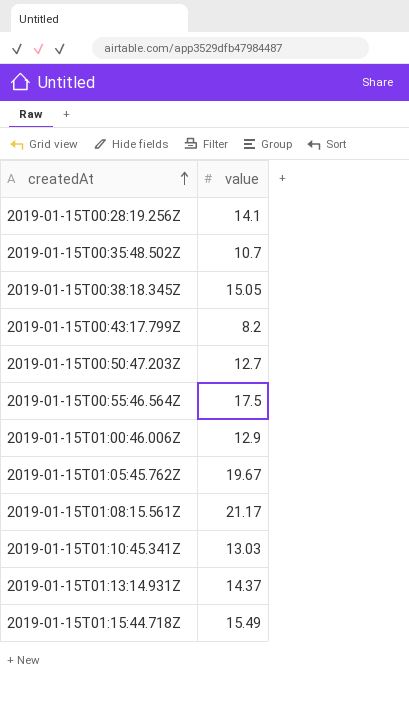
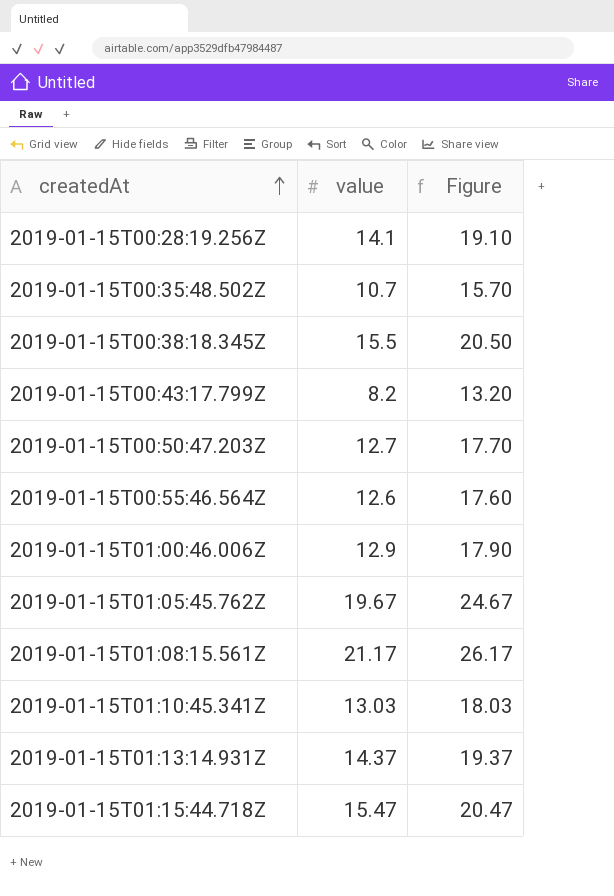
column Figure | formula: none -> [value] + 5
2019-01-15T00:38:18.345Z | value: 15.05 -> 15.5
2019-01-15T00:55:46.564Z | value: 17.5 -> 12.6
2019-01-15T01:15:44.718Z | value: 15.49 -> 15.47

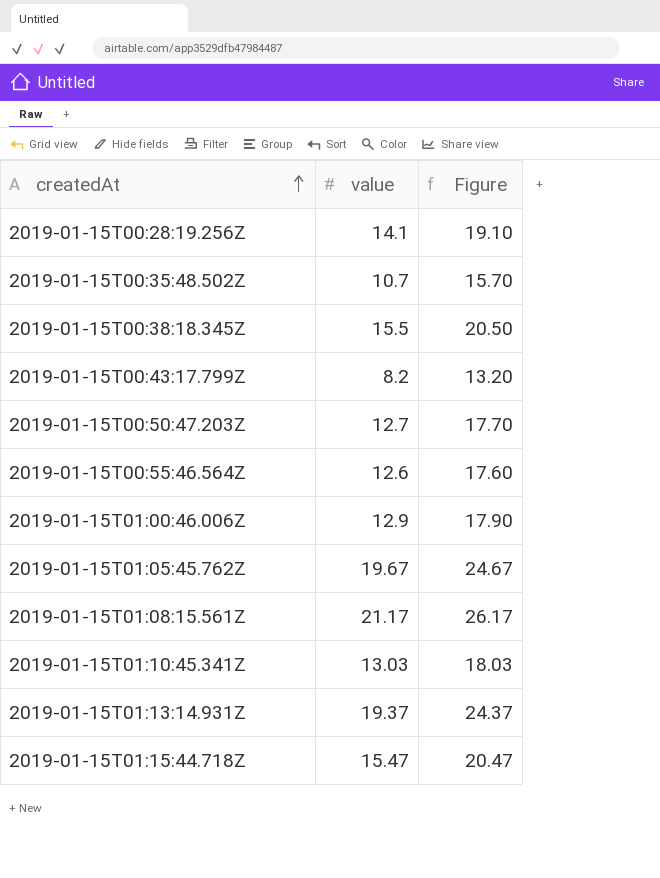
2019-01-15T01:13:14.931Z | value: 14.37 -> 19.37
2019-01-15T01:13:14.931Z | Figure: 19.37 -> 24.37

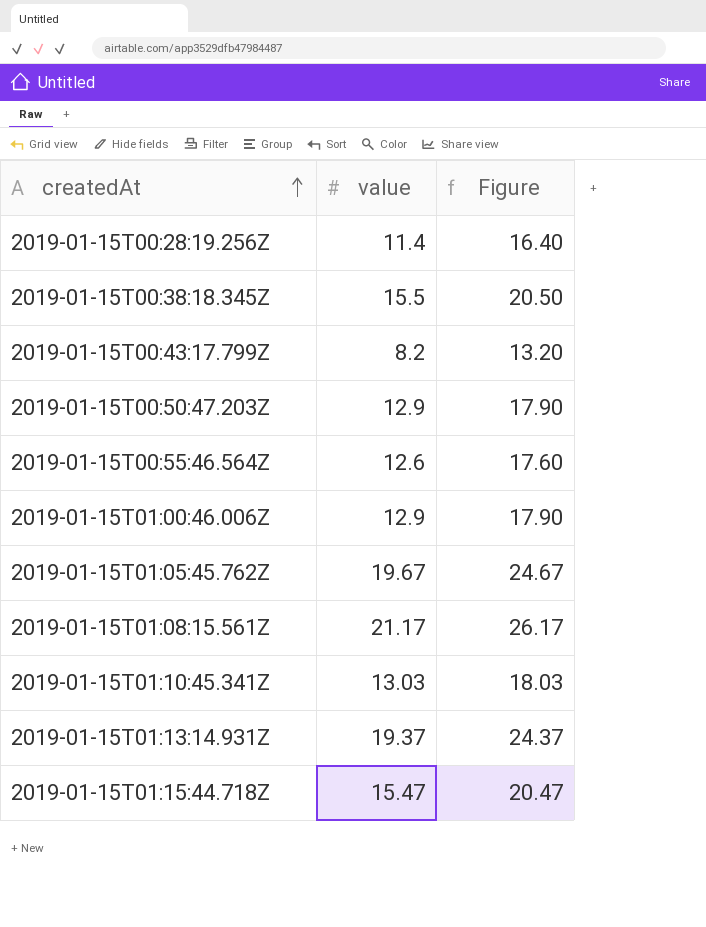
row 2019-01-15T00:35:48.502Z: 10.7 | 15.70 -> none
2019-01-15T00:28:19.256Z | value: 14.1 -> 11.4
2019-01-15T00:28:19.256Z | Figure: 19.10 -> 16.40
2019-01-15T00:50:47.203Z | value: 12.7 -> 12.9
2019-01-15T00:50:47.203Z | Figure: 17.70 -> 17.90

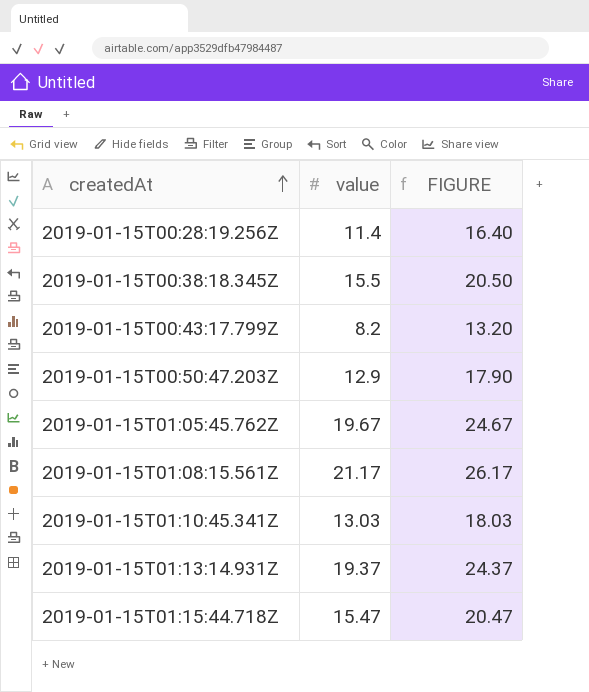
column name: Figure -> FIGURE
row 2019-01-15T00:55:46.564Z: 12.6 | 17.60 -> none
row 2019-01-15T01:00:46.006Z: 12.9 | 17.90 -> none

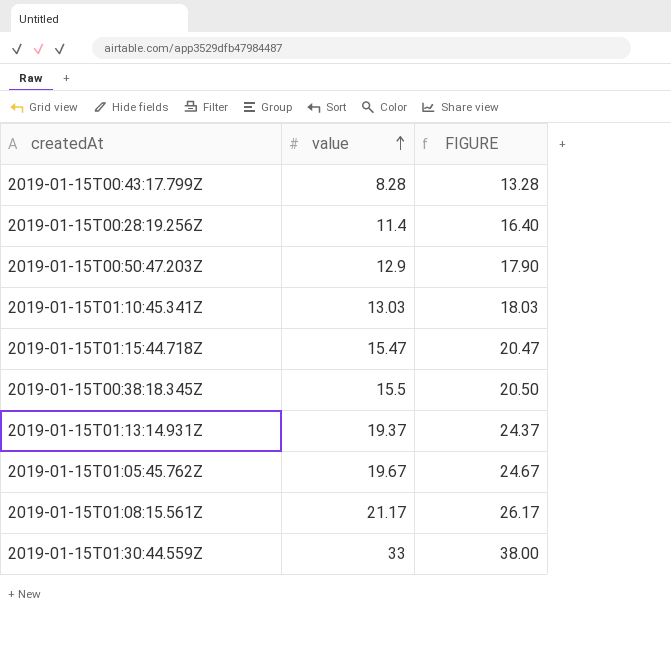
row order: createdAt ascending -> value ascending
2019-01-15T00:43:17.799Z | value: 8.2 -> 8.28
2019-01-15T00:43:17.799Z | FIGURE: 13.20 -> 13.28
row 2019-01-15T01:30:44.559Z: none -> 33 | 38.00

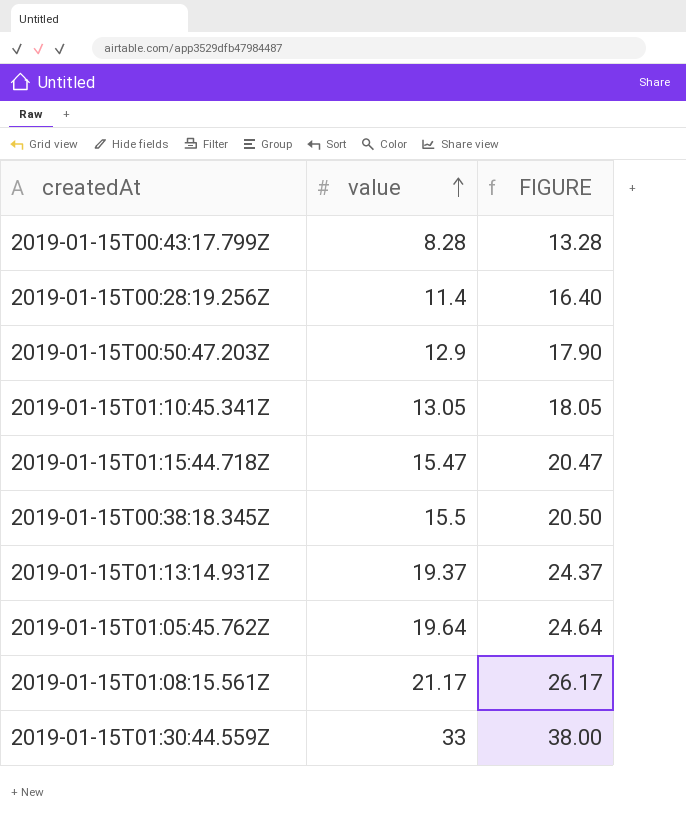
2019-01-15T01:10:45.341Z | value: 13.03 -> 13.05
2019-01-15T01:10:45.341Z | FIGURE: 18.03 -> 18.05
2019-01-15T01:05:45.762Z | value: 19.67 -> 19.64
2019-01-15T01:05:45.762Z | FIGURE: 24.67 -> 24.64

